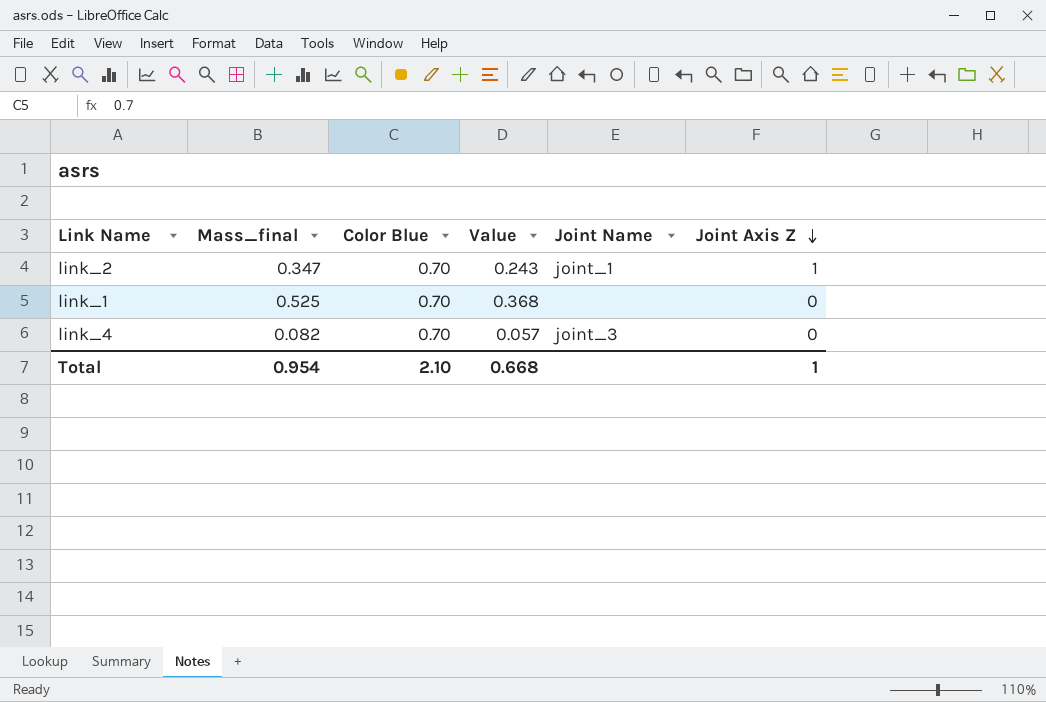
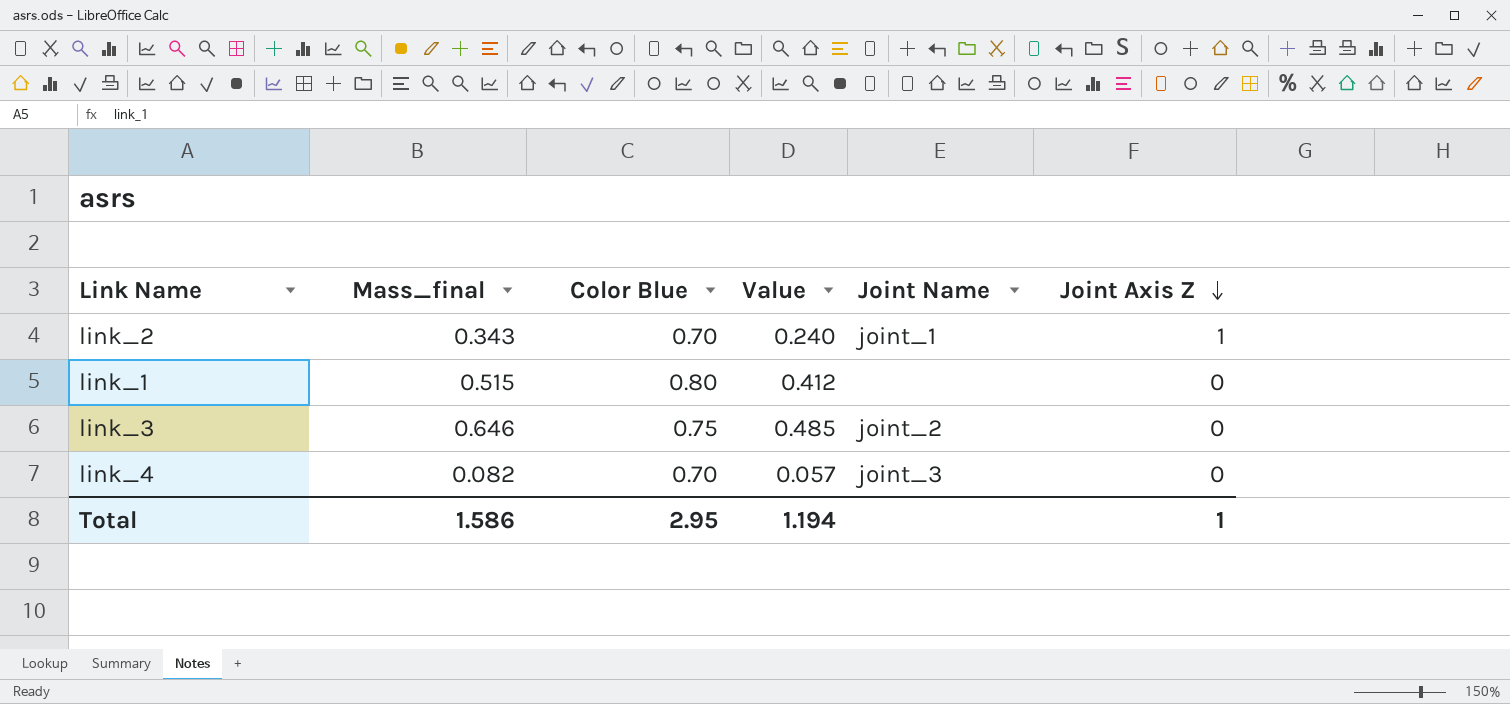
link_2 | Mass_final: 0.347 -> 0.343
link_2 | Value: 0.243 -> 0.240
link_1 | Mass_final: 0.525 -> 0.515
link_1 | Color Blue: 0.70 -> 0.80
link_1 | Value: 0.368 -> 0.412
row link_3: none -> 0.646 | 0.75 | 0.485 | joint_2 | 0
Total | Mass_final: 0.954 -> 1.586
Total | Color Blue: 2.10 -> 2.95
Total | Value: 0.668 -> 1.194

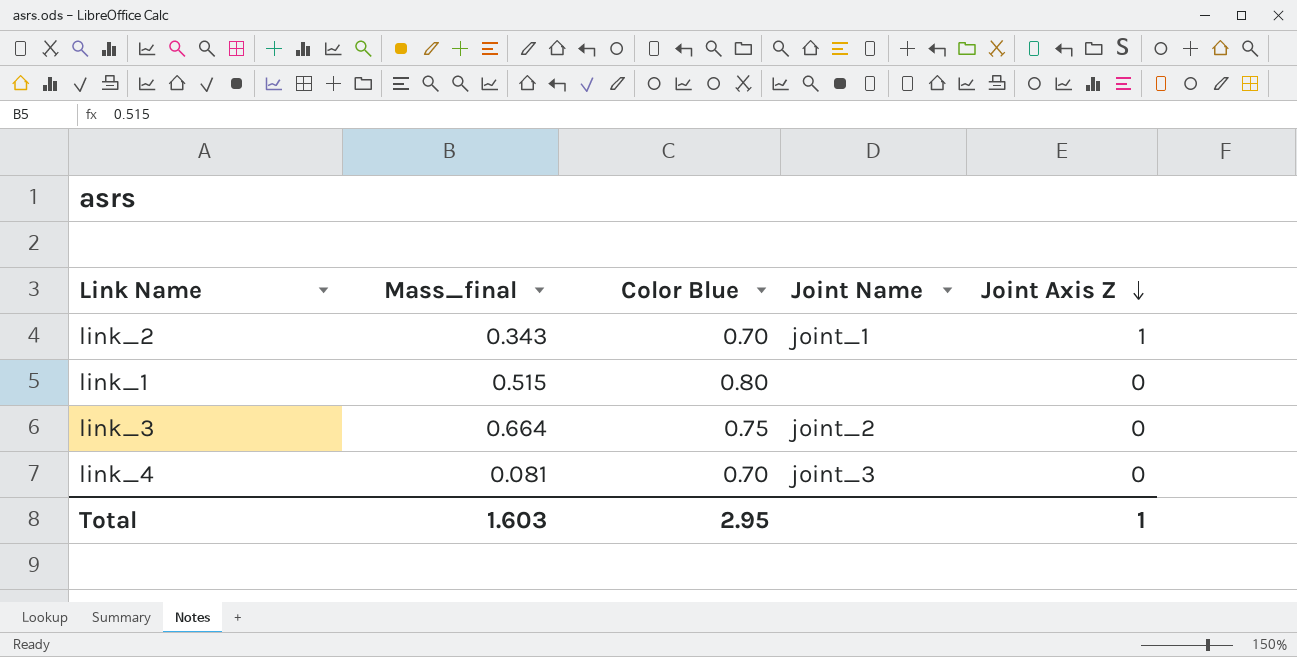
column Value | formula: [Mass_final] * [Color Blue] -> none
link_3 | Mass_final: 0.646 -> 0.664
link_4 | Mass_final: 0.082 -> 0.081
Total | Mass_final: 1.586 -> 1.603

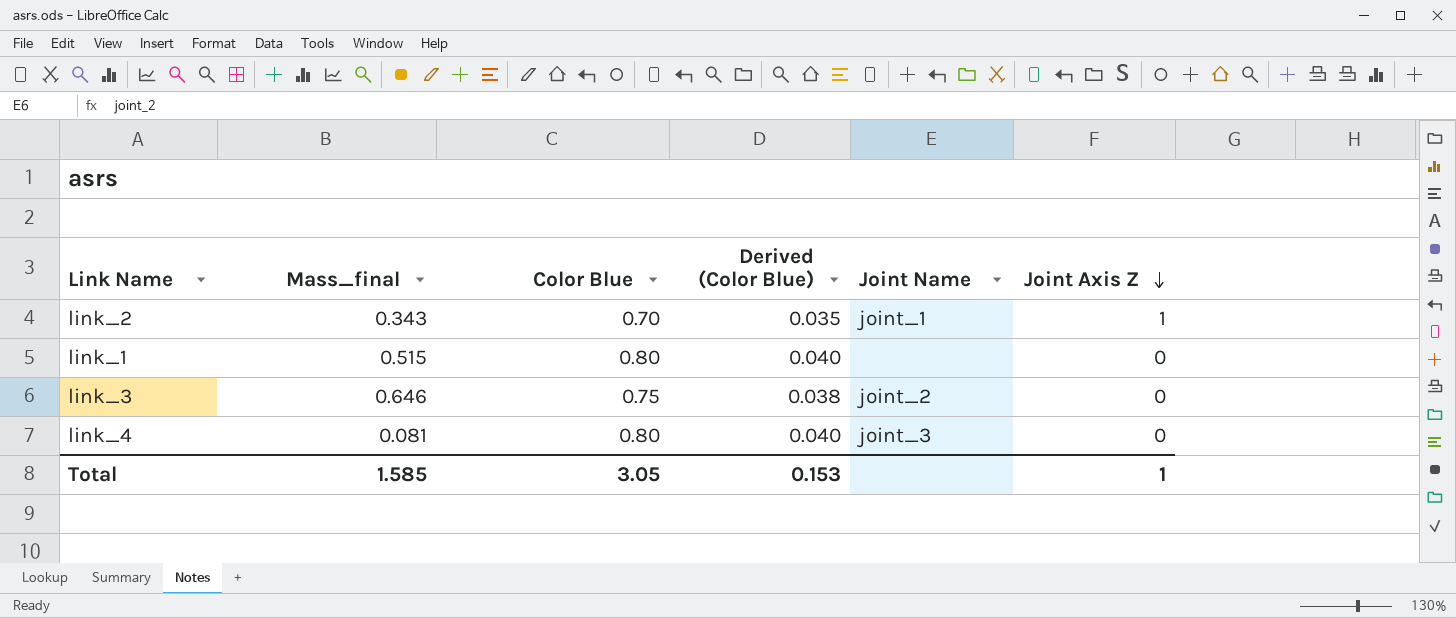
column Derived (Color Blue) | formula: none -> [Color Blue] * 0.05
link_3 | Mass_final: 0.664 -> 0.646
link_4 | Color Blue: 0.70 -> 0.80
Total | Mass_final: 1.603 -> 1.585
Total | Color Blue: 2.95 -> 3.05

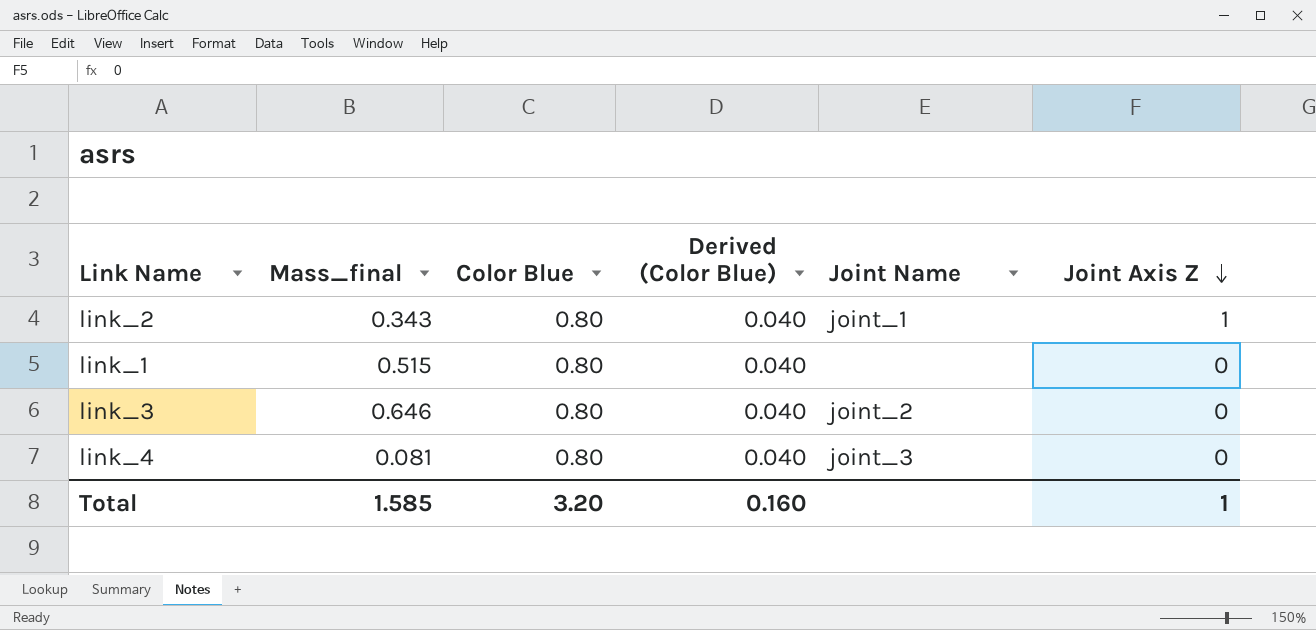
link_2 | Color Blue: 0.70 -> 0.80
link_2 | Derived (Color Blue): 0.035 -> 0.040
link_3 | Color Blue: 0.75 -> 0.80
link_3 | Derived (Color Blue): 0.038 -> 0.040
Total | Color Blue: 3.05 -> 3.20
Total | Derived (Color Blue): 0.153 -> 0.160

